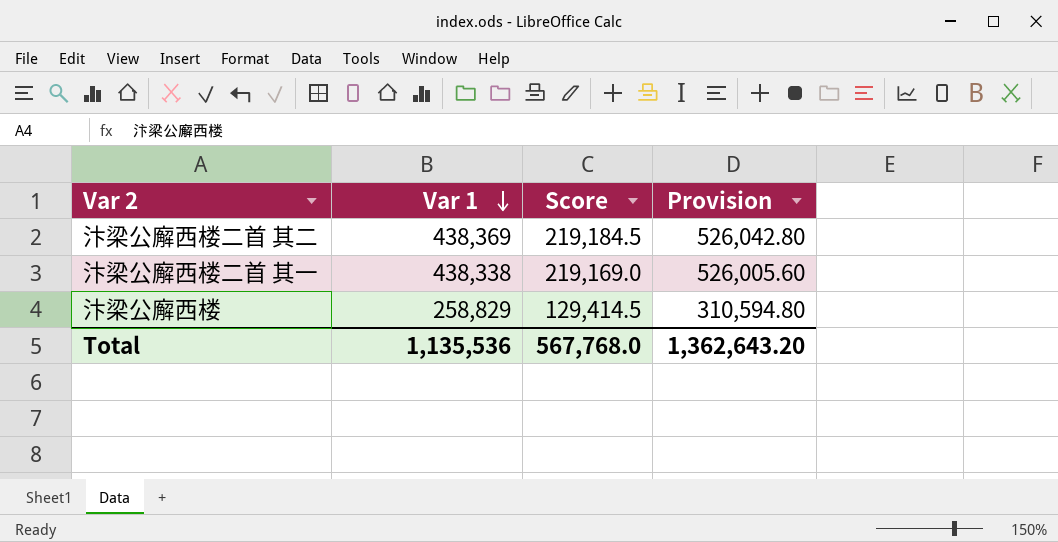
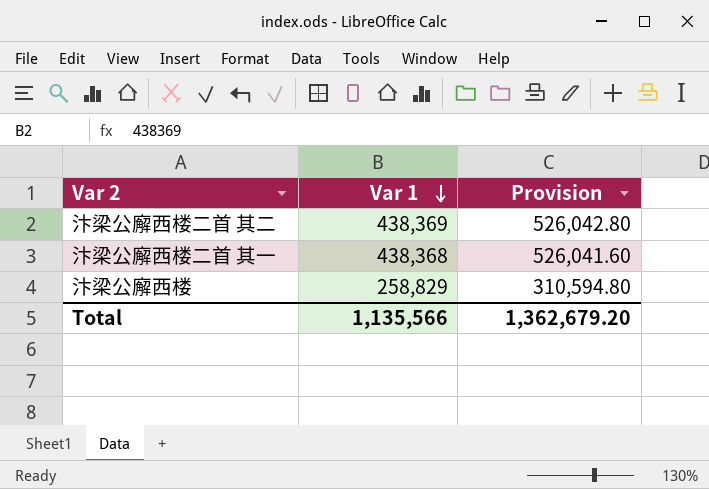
column Score | formula: [Var 1] * 0.5 -> none
汴梁公廨西楼二首 其一 | Var 1: 438,338 -> 438,368
汴梁公廨西楼二首 其一 | Provision: 526,005.60 -> 526,041.60
Total | Var 1: 1,135,536 -> 1,135,566
Total | Provision: 1,362,643.20 -> 1,362,679.20

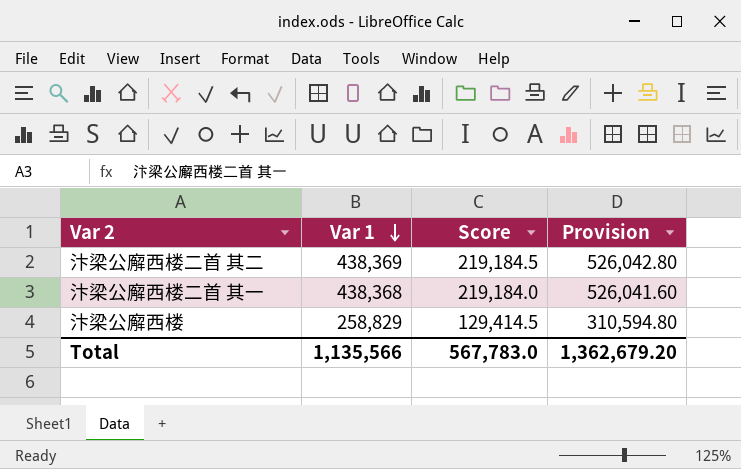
column Score | formula: none -> [Var 1] * 0.5

